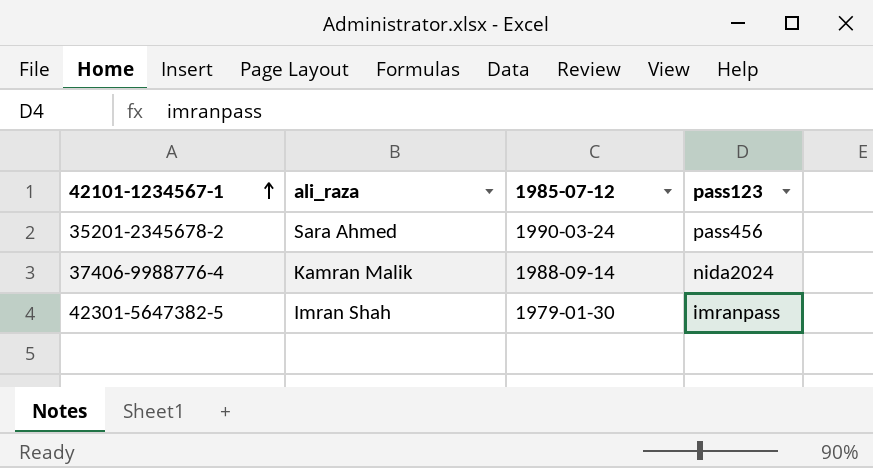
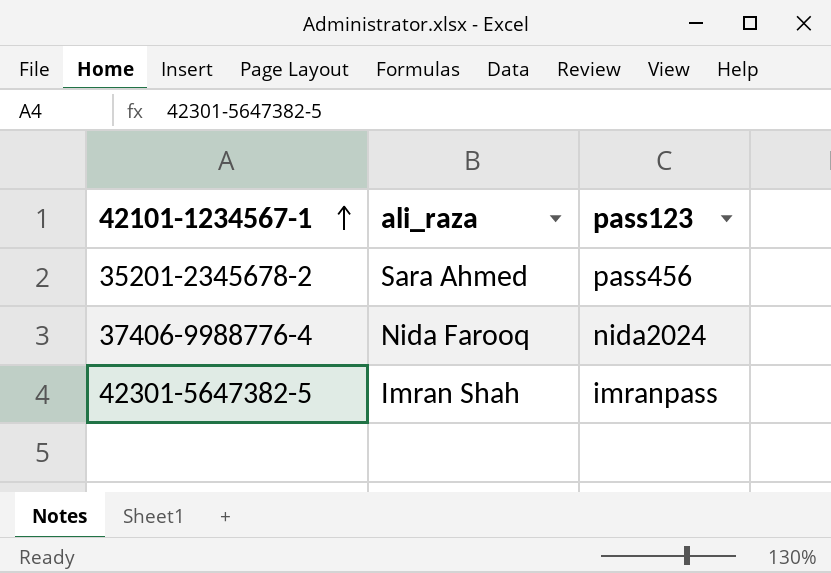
column 1985-07-12 | position: 3 -> none
37406-9988776-4 | ali_raza: Kamran Malik -> Nida Farooq

